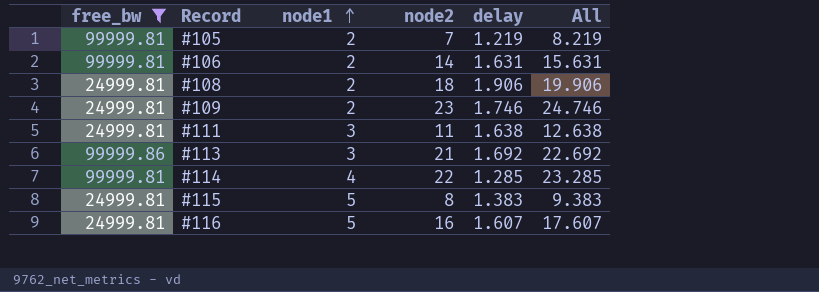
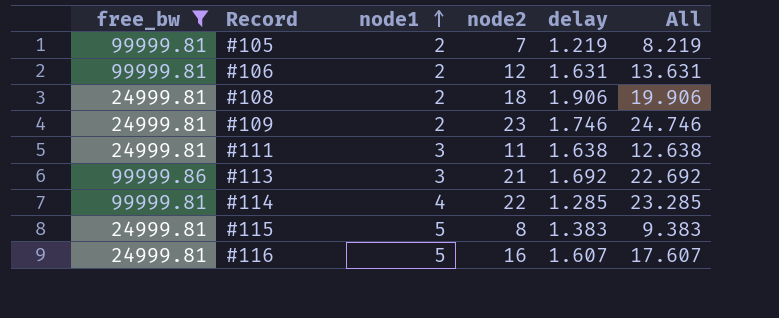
#106 | node2: 14 -> 12
#106 | All: 15.631 -> 13.631

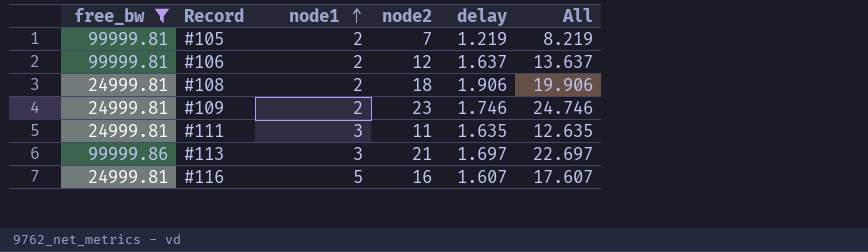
row #114: 99999.81 | 4 | 22 | 1.285 | 23.285 -> none
row #115: 24999.81 | 5 | 8 | 1.383 | 9.383 -> none
#106 | delay: 1.631 -> 1.637
#106 | All: 13.631 -> 13.637
#111 | delay: 1.638 -> 1.635
#111 | All: 12.638 -> 12.635
#113 | delay: 1.692 -> 1.697
#113 | All: 22.692 -> 22.697

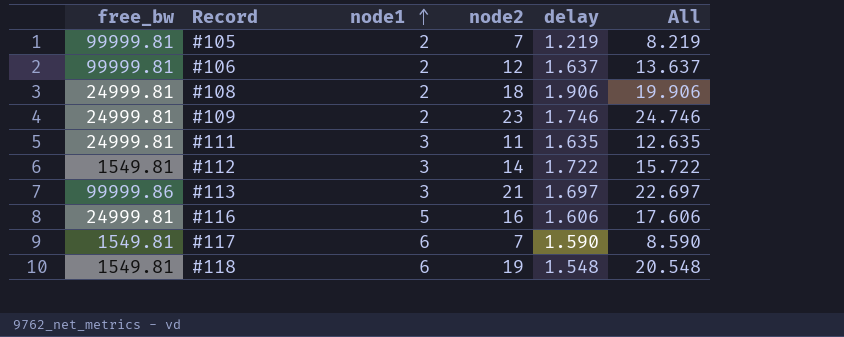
filter: free_bw != 1549.81 -> none
#116 | delay: 1.607 -> 1.606
#116 | All: 17.607 -> 17.606

